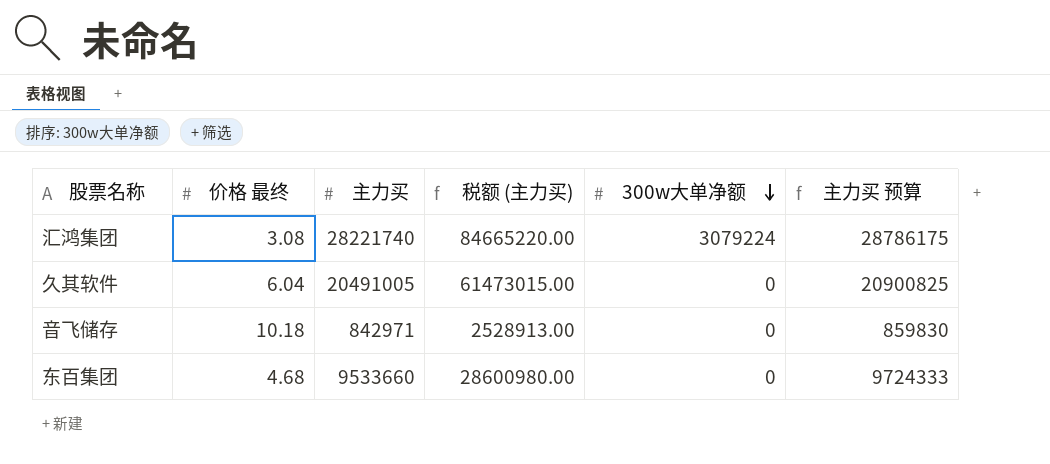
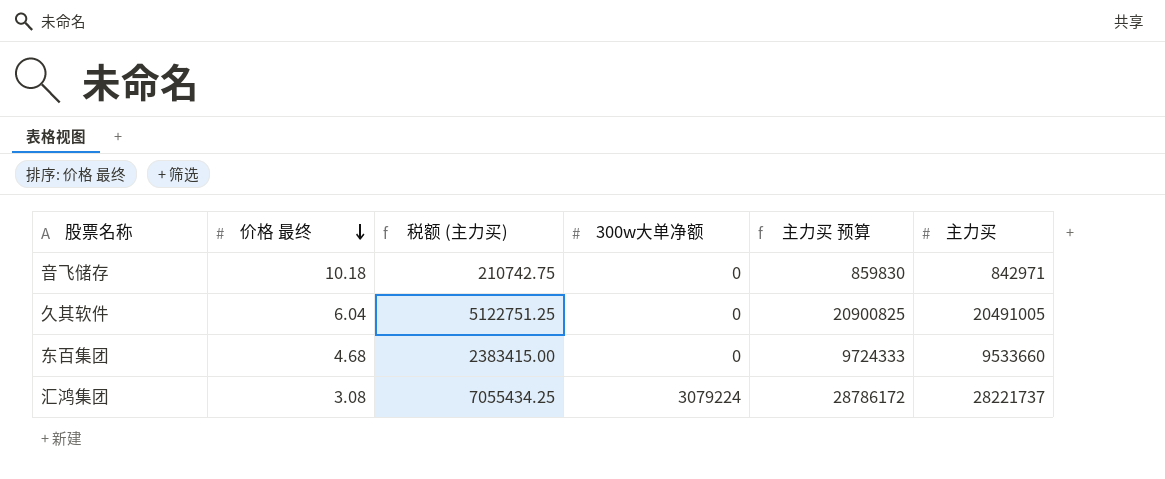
row order: 300w大单净额 descending -> 价格 最终 descending
column 税额 (主力买) | formula: [主力买] * 3 -> [主力买] * 0.25
column 主力买 | position: 3 -> 6
汇鸿集团 | 主力买 预算: 28786175 -> 28786172
汇鸿集团 | 主力买: 28221740 -> 28221737

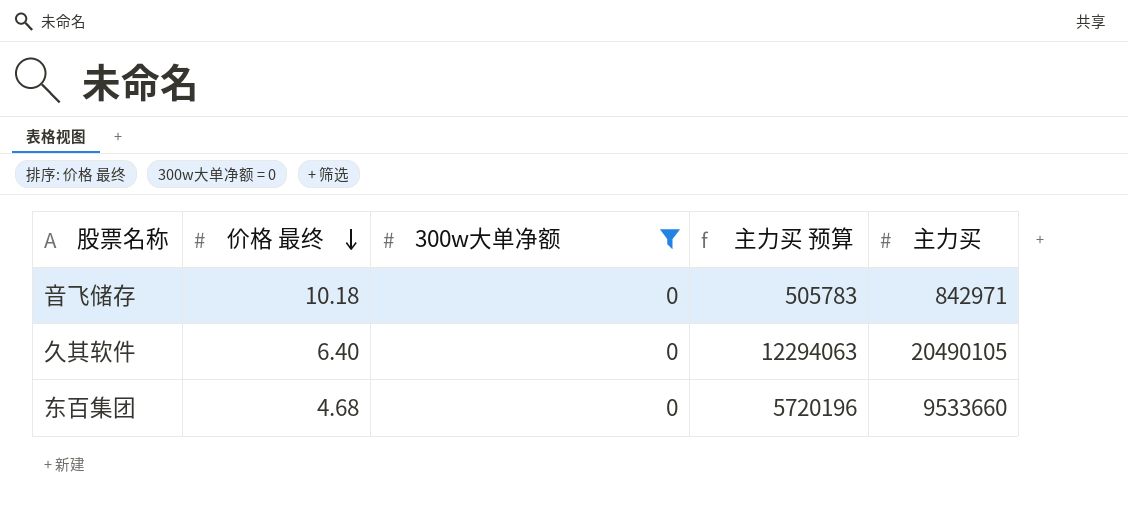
filter: none -> 300w大单净额 = 0
column 税额 (主力买) | formula: [主力买] * 0.25 -> none
column 主力买 预算 | formula: [主力买] * 1.02 -> [主力买] * 0.6
久其软件 | 价格 最终: 6.04 -> 6.40
久其软件 | 主力买: 20491005 -> 20490105

